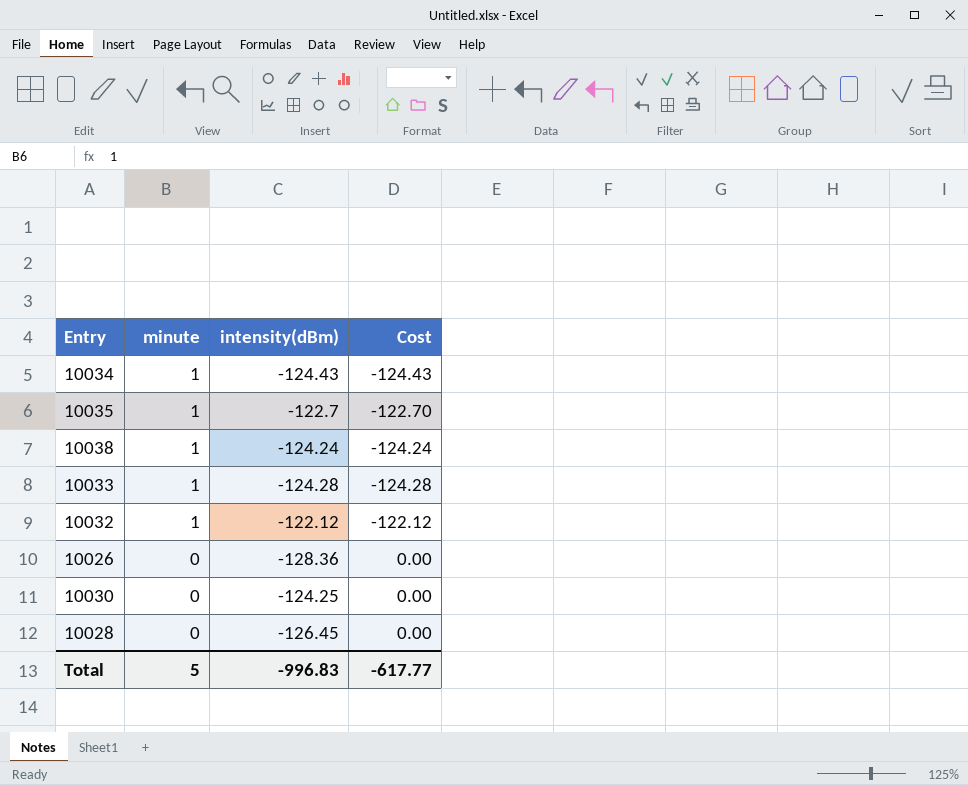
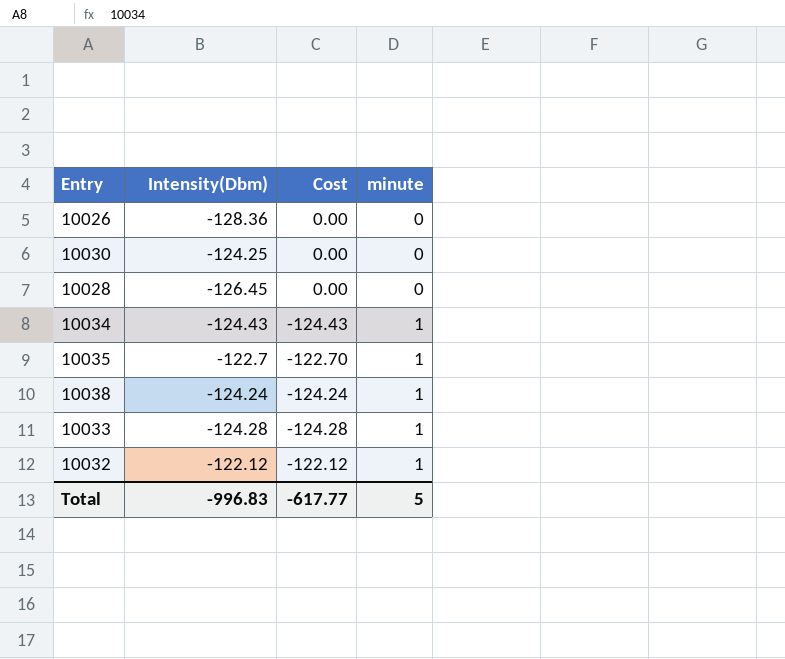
row order: minute descending -> minute ascending
column name: intensity(dBm) -> Intensity(Dbm)
column minute | position: 2 -> 4

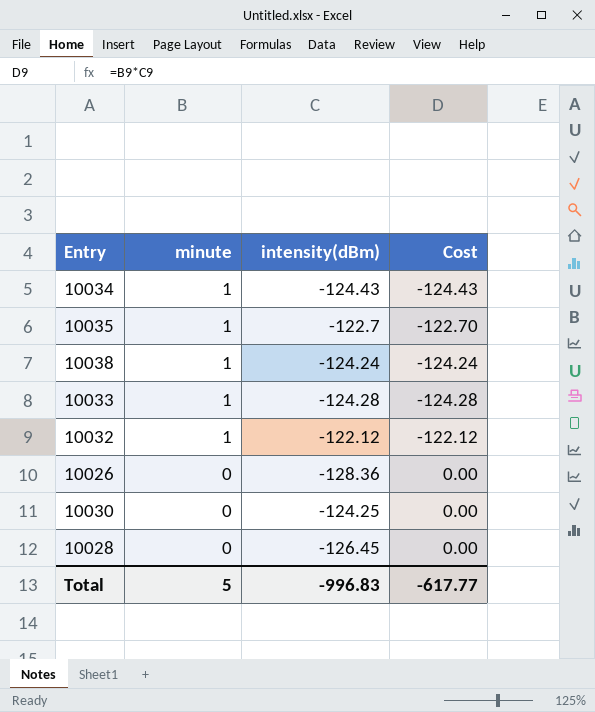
row order: minute ascending -> minute descending
column minute | position: 4 -> 2
column name: Intensity(Dbm) -> intensity(dBm)

